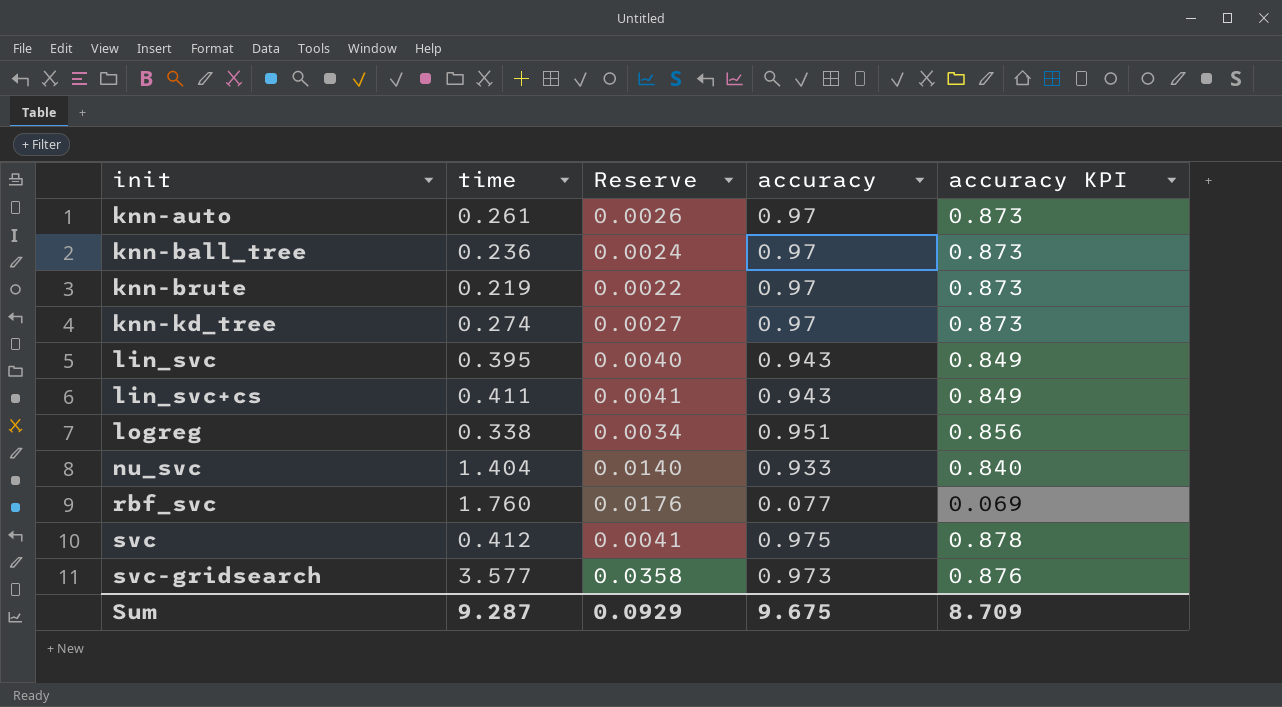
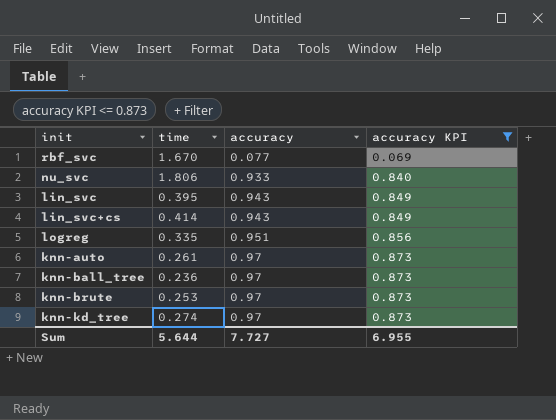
filter: none -> accuracy KPI <= 0.873
row order: init ascending -> accuracy ascending
column Reserve | formula: [time] * 0.01 -> none
rbf_svc | time: 1.760 -> 1.670
nu_svc | time: 1.404 -> 1.806
lin_svc+cs | time: 0.411 -> 0.414
logreg | time: 0.338 -> 0.335
knn-brute | time: 0.219 -> 0.253
Sum | time: 9.287 -> 5.644
Sum | accuracy: 9.675 -> 7.727
Sum | accuracy KPI: 8.709 -> 6.955

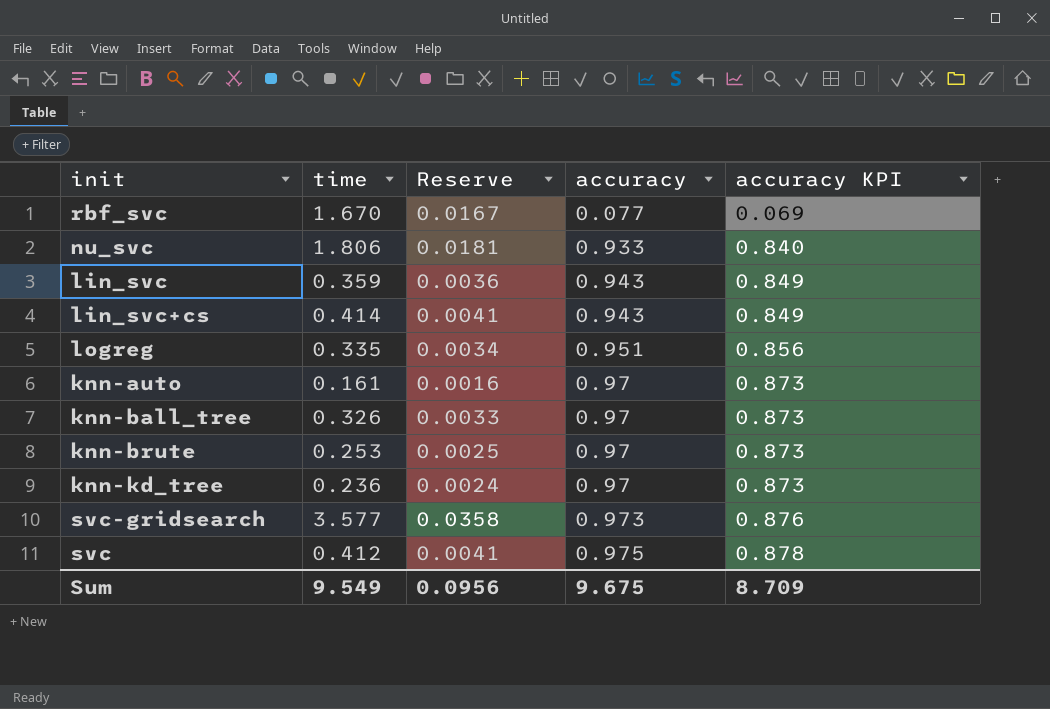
filter: accuracy KPI <= 0.873 -> none
column Reserve | formula: none -> [time] * 0.01
lin_svc | time: 0.395 -> 0.359
knn-auto | time: 0.261 -> 0.161
knn-ball_tree | time: 0.236 -> 0.326
knn-kd_tree | time: 0.274 -> 0.236
Sum | time: 5.644 -> 9.549
Sum | accuracy: 7.727 -> 9.675
Sum | accuracy KPI: 6.955 -> 8.709

